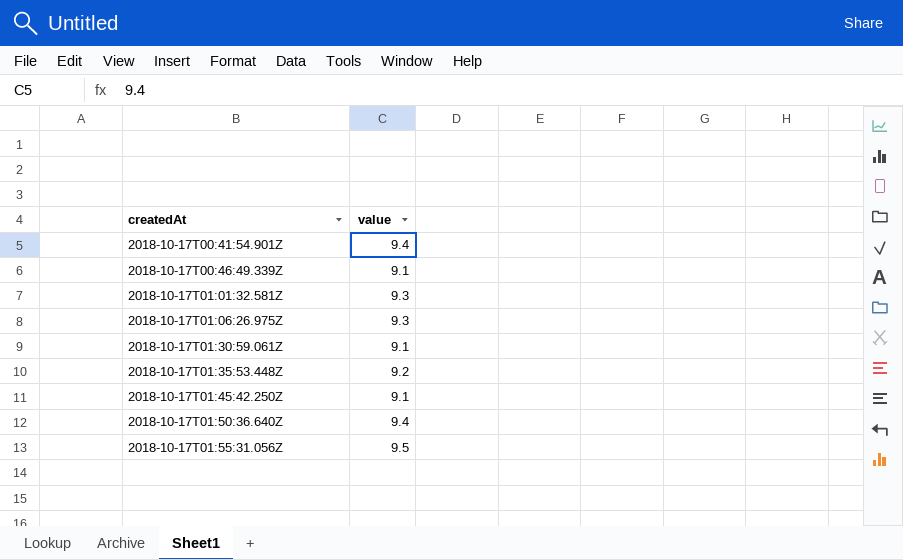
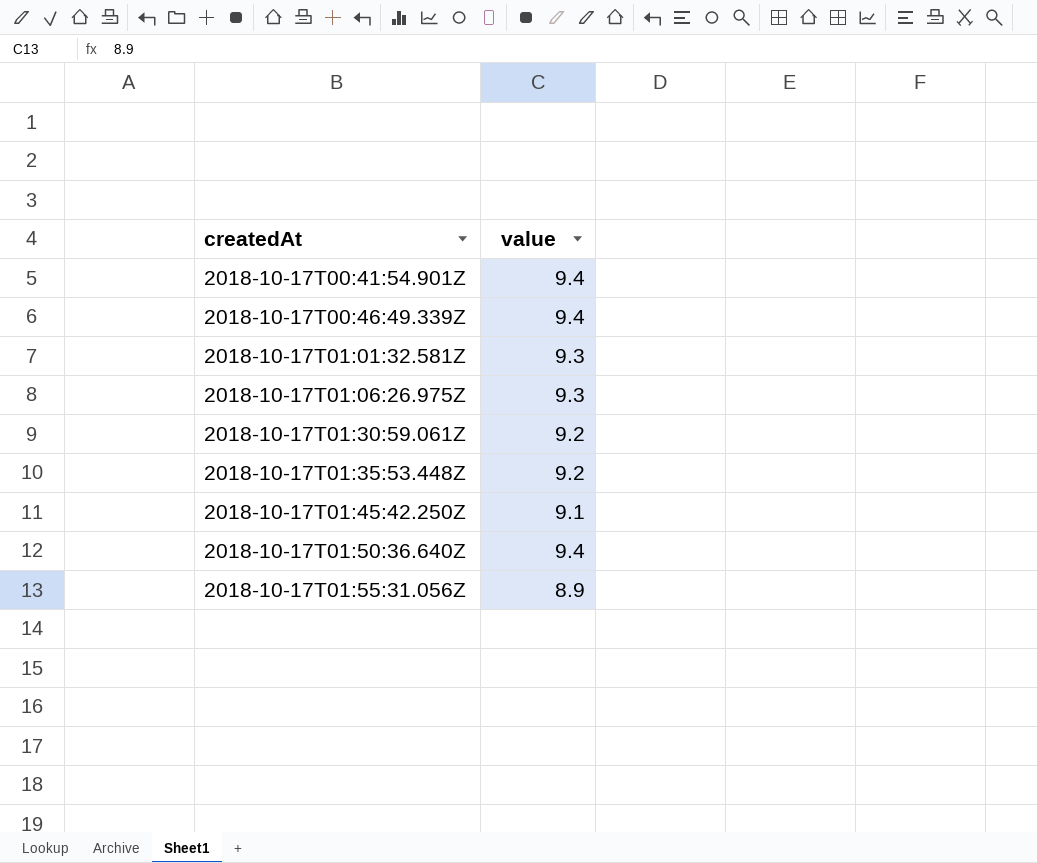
2018-10-17T00:46:49.339Z | value: 9.1 -> 9.4
2018-10-17T01:30:59.061Z | value: 9.1 -> 9.2
2018-10-17T01:55:31.056Z | value: 9.5 -> 8.9

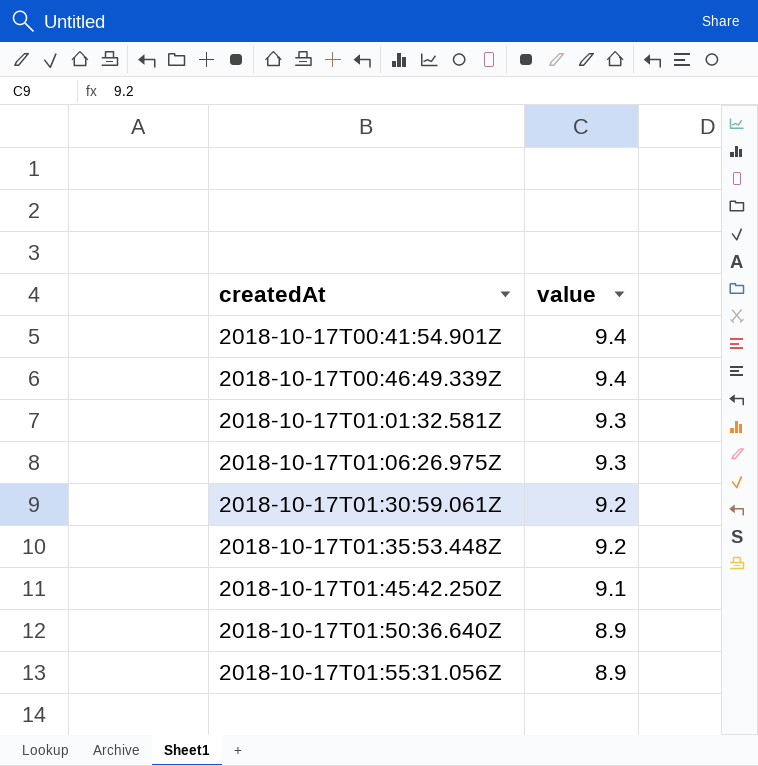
2018-10-17T01:50:36.640Z | value: 9.4 -> 8.9

